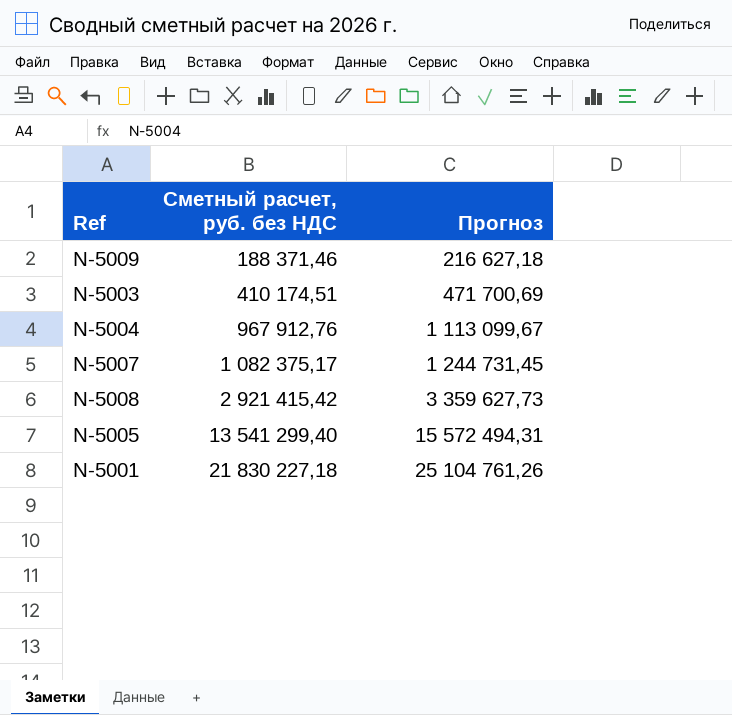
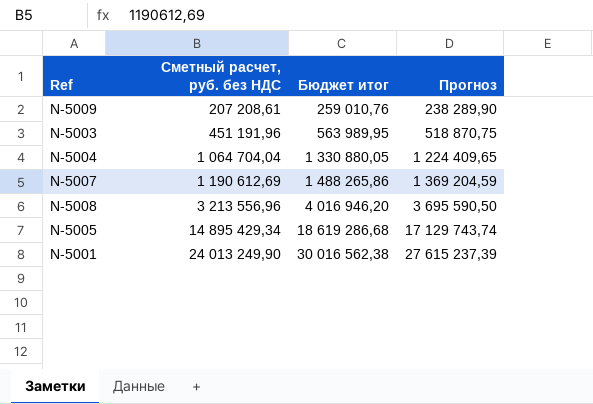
column Бюджет итог | formula: none -> [Сметный расчет, руб. без НДС] * 1,25
N-5009 | Сметный расчет, руб. без НДС: 188 371,46 -> 207 208,61
N-5009 | Прогноз: 216 627,18 -> 238 289,90
N-5003 | Сметный расчет, руб. без НДС: 410 174,51 -> 451 191,96
N-5003 | Прогноз: 471 700,69 -> 518 870,75
N-5004 | Сметный расчет, руб. без НДС: 967 912,76 -> 1 064 704,04
N-5004 | Прогноз: 1 113 099,67 -> 1 224 409,65
N-5007 | Сметный расчет, руб. без НДС: 1 082 375,17 -> 1 190 612,69
N-5007 | Прогноз: 1 244 731,45 -> 1 369 204,59
N-5008 | Сметный расчет, руб. без НДС: 2 921 415,42 -> 3 213 556,96
N-5008 | Прогноз: 3 359 627,73 -> 3 695 590,50
N-5005 | Сметный расчет, руб. без НДС: 13 541 299,40 -> 14 895 429,34
N-5005 | Прогноз: 15 572 494,31 -> 17 129 743,74
N-5001 | Сметный расчет, руб. без НДС: 21 830 227,18 -> 24 013 249,90
N-5001 | Прогноз: 25 104 761,26 -> 27 615 237,39

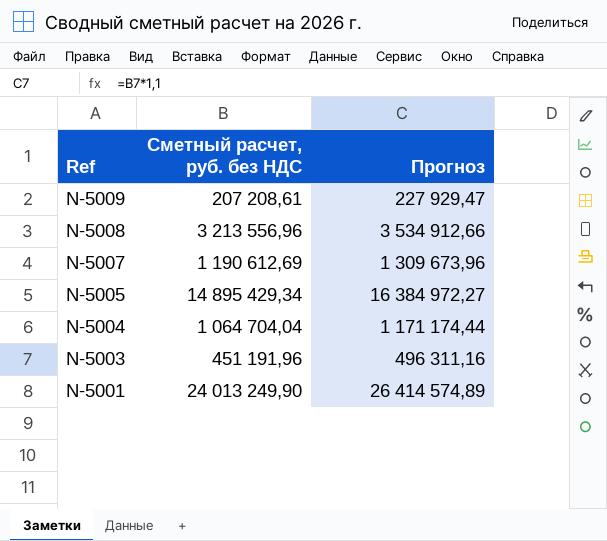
row order: Сметный расчет, руб. без НДС ascending -> Ref descending
column Бюджет итог | formula: [Сметный расчет, руб. без НДС] * 1,25 -> none
column Прогноз | formula: [Сметный расчет, руб. без НДС] * 1,15 -> [Сметный расчет, руб. без НДС] * 1,1

